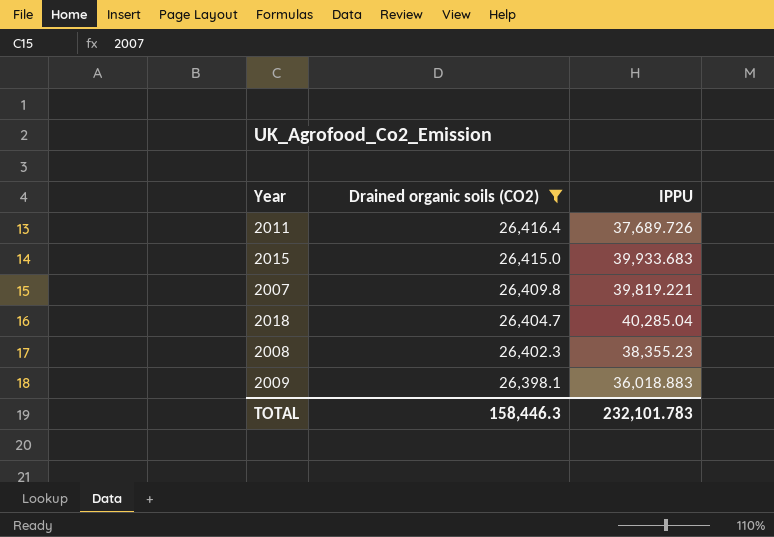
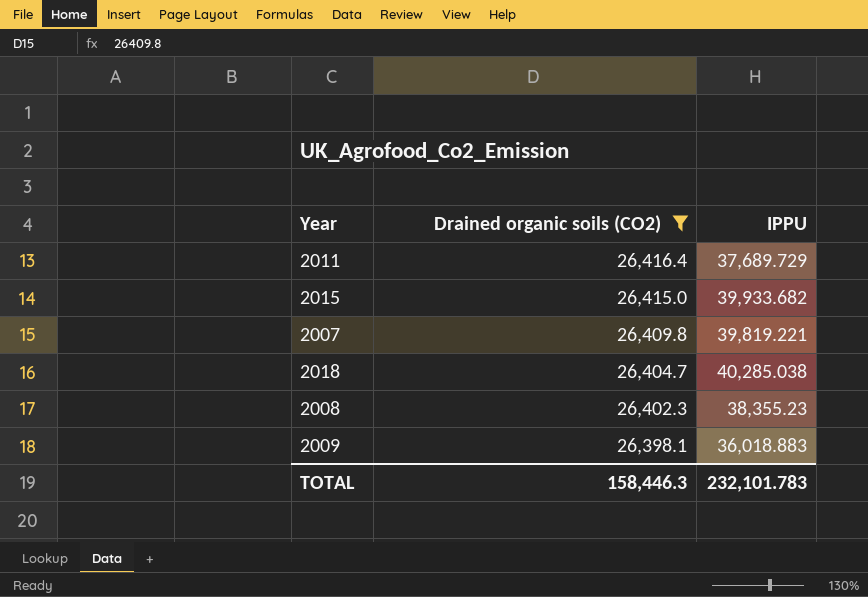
2011 | IPPU: 37,689.726 -> 37,689.729
2015 | IPPU: 39,933.683 -> 39,933.682
2018 | IPPU: 40,285.04 -> 40,285.038

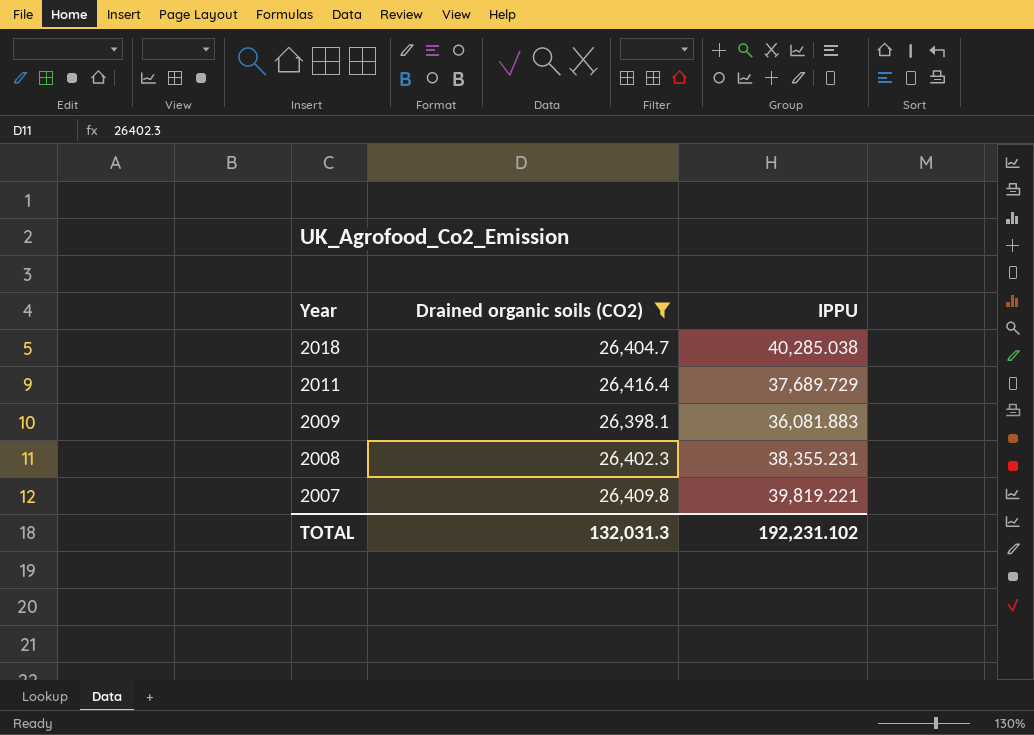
row order: Drained organic soils (CO2) descending -> Year descending
row 2015: 26,415.0 | 39,933.682 -> none
2009 | IPPU: 36,018.883 -> 36,081.883
2008 | IPPU: 38,355.23 -> 38,355.231
TOTAL | Drained organic soils (CO2): 158,446.3 -> 132,031.3
TOTAL | IPPU: 232,101.783 -> 192,231.102

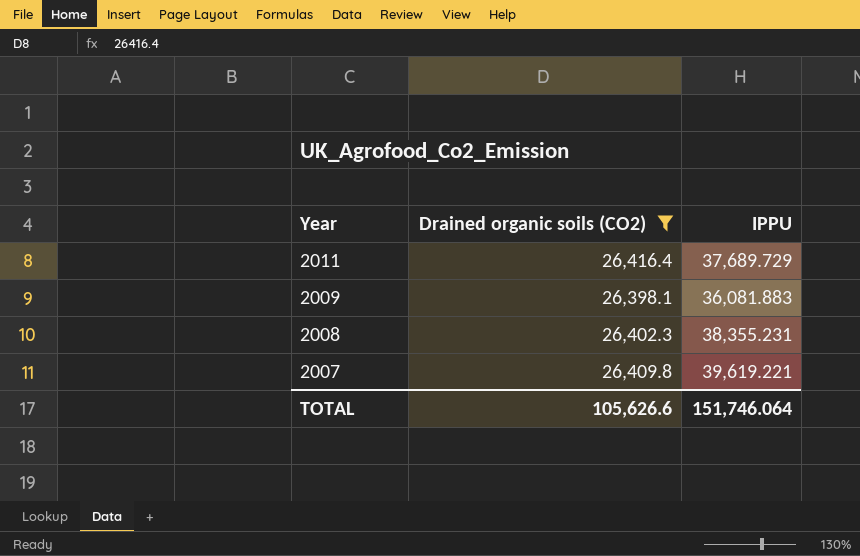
row 2018: 26,404.7 | 40,285.038 -> none
2007 | IPPU: 39,819.221 -> 39,619.221
TOTAL | Drained organic soils (CO2): 132,031.3 -> 105,626.6
TOTAL | IPPU: 192,231.102 -> 151,746.064

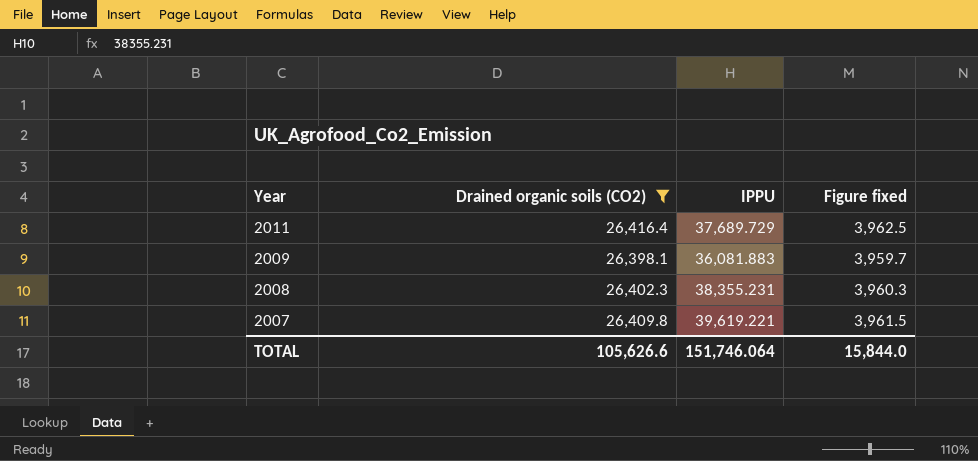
column Figure fixed | formula: none -> [Drained organic soils (CO2)] * 0.15

